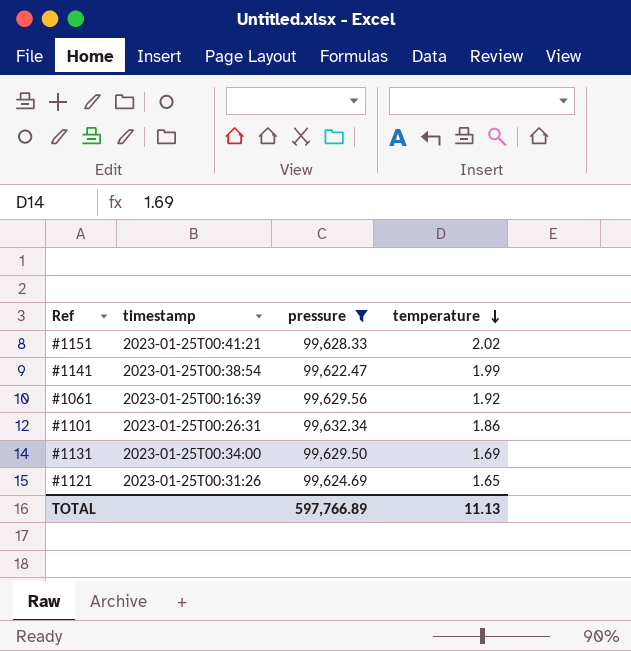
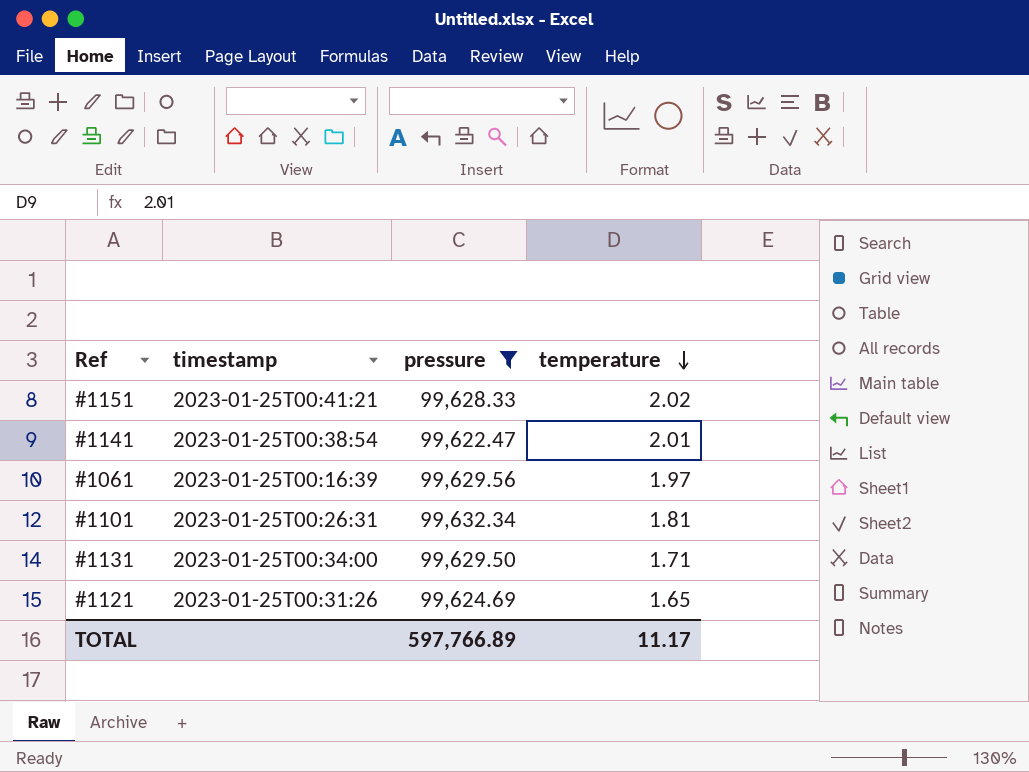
#1141 | temperature: 1.99 -> 2.01
#1061 | temperature: 1.92 -> 1.97
#1101 | temperature: 1.86 -> 1.81
#1131 | temperature: 1.69 -> 1.71
TOTAL | temperature: 11.13 -> 11.17

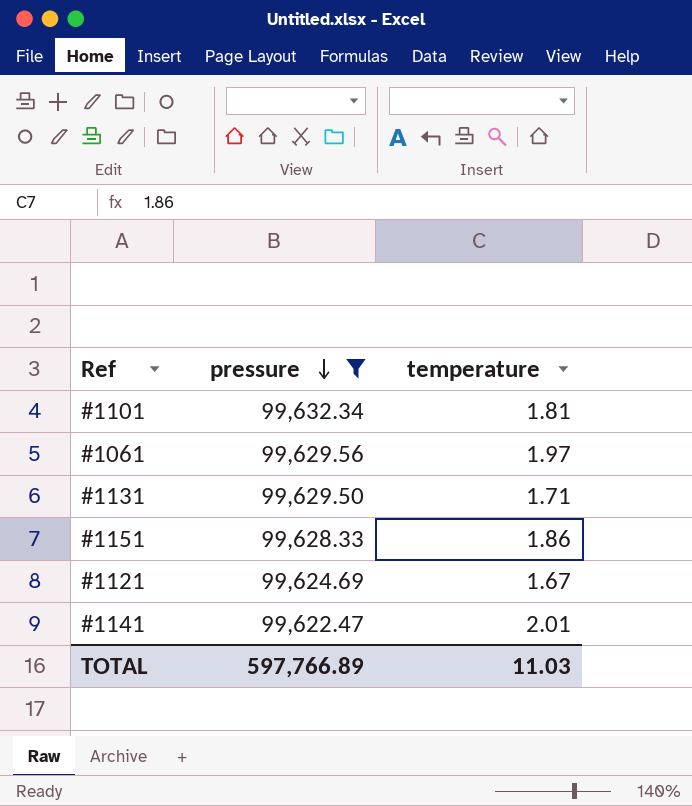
row order: temperature descending -> pressure descending
column timestamp | position: 2 -> none
#1151 | temperature: 2.02 -> 1.86
#1121 | temperature: 1.65 -> 1.67
TOTAL | temperature: 11.17 -> 11.03

